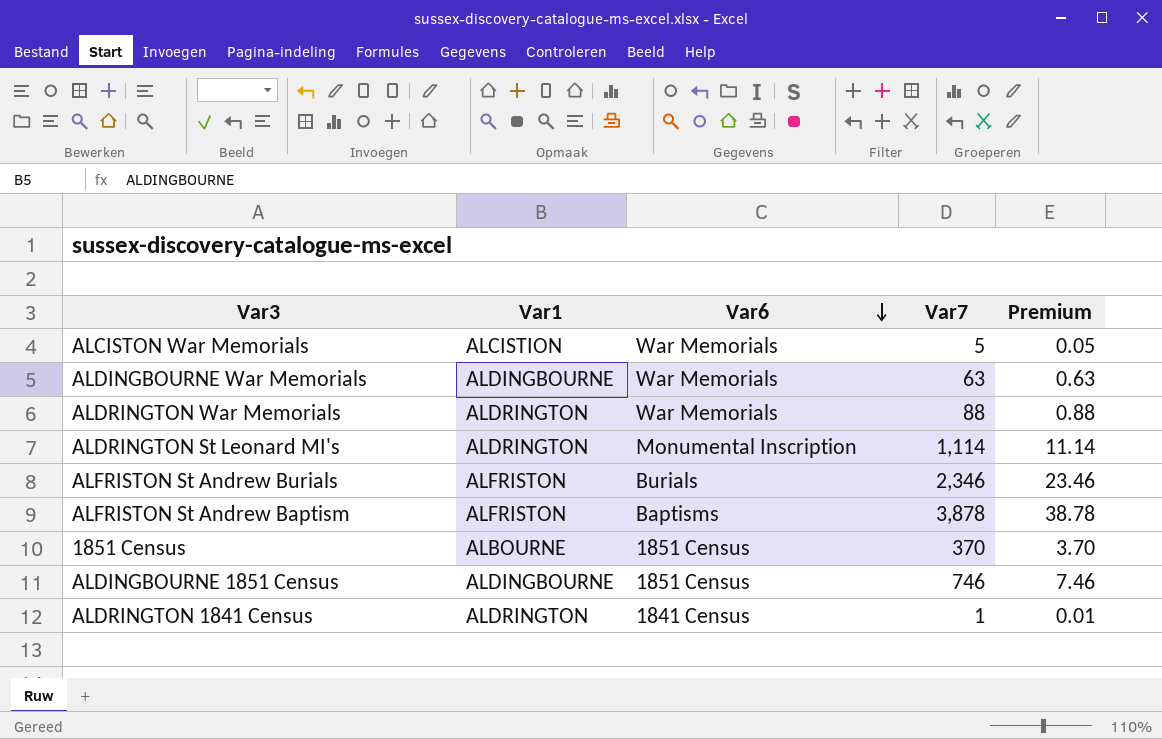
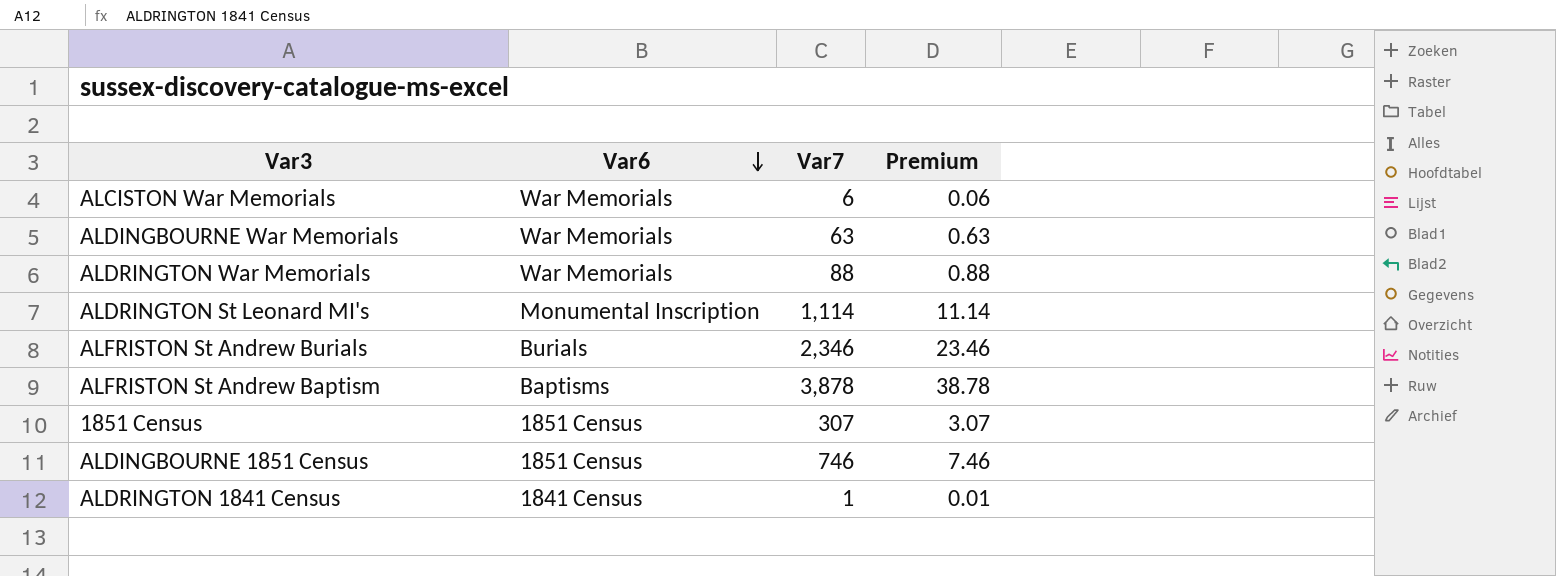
column Var1 | position: 2 -> none
ALCISTON War Memorials | Var7: 5 -> 6
ALCISTON War Memorials | Premium: 0.05 -> 0.06
1851 Census | Var7: 370 -> 307
1851 Census | Premium: 3.70 -> 3.07

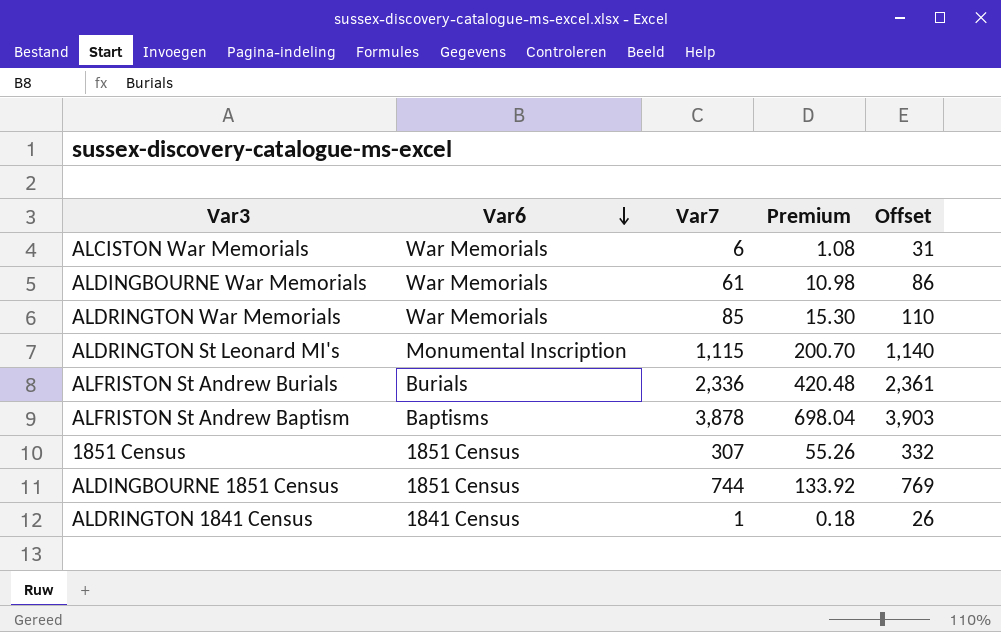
column Premium | formula: [Var7] * 0.01 -> [Var7] * 0.18
column Offset | formula: none -> [Var7] + 25
ALDINGBOURNE War Memorials | Var7: 63 -> 61
ALDRINGTON War Memorials | Var7: 88 -> 85
ALDRINGTON St Leonard MI's | Var7: 1,114 -> 1,115
ALFRISTON St Andrew Burials | Var7: 2,346 -> 2,336
ALDINGBOURNE 1851 Census | Var7: 746 -> 744

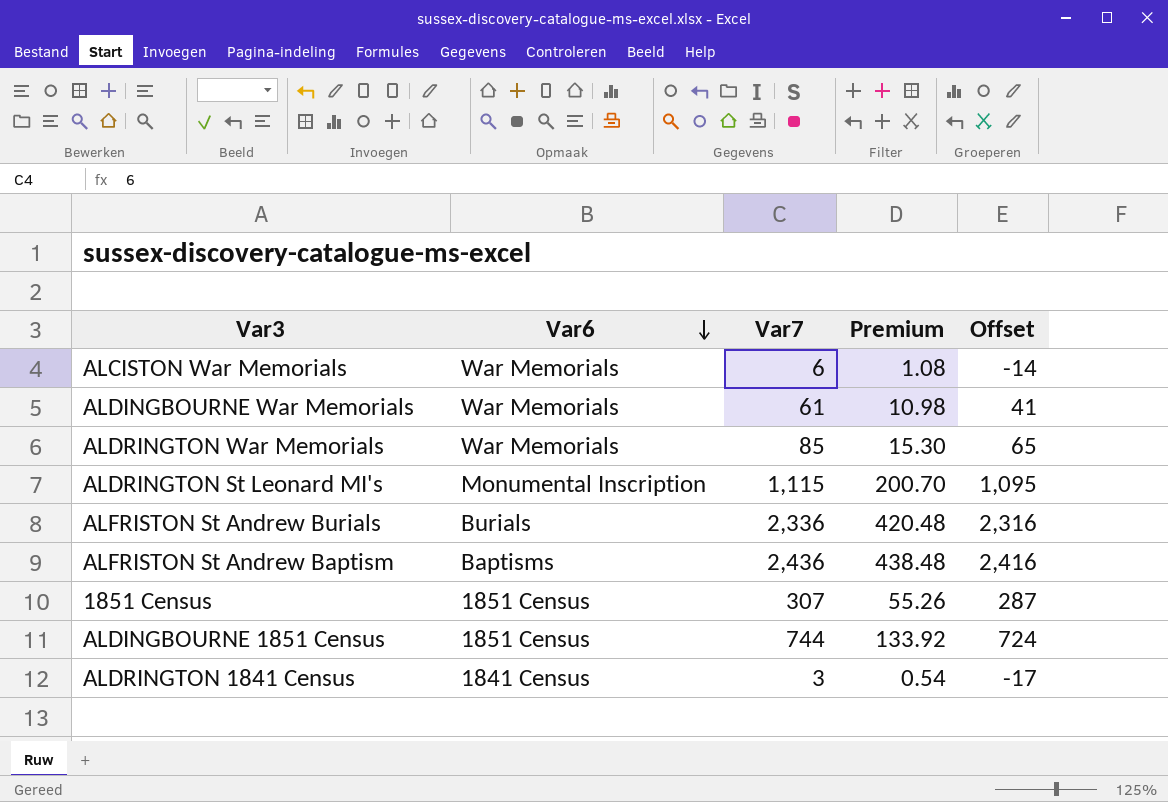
column Offset | formula: [Var7] + 25 -> [Var7] - 20
ALFRISTON St Andrew Baptism | Var7: 3,878 -> 2,436
ALFRISTON St Andrew Baptism | Premium: 698.04 -> 438.48
ALDRINGTON 1841 Census | Var7: 1 -> 3
ALDRINGTON 1841 Census | Premium: 0.18 -> 0.54

